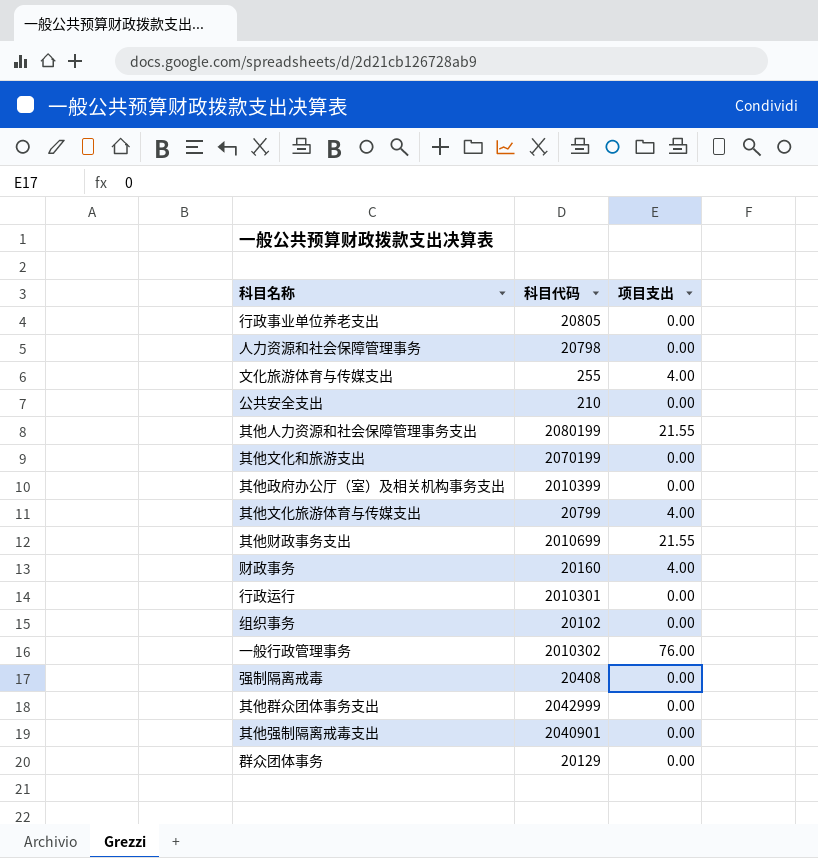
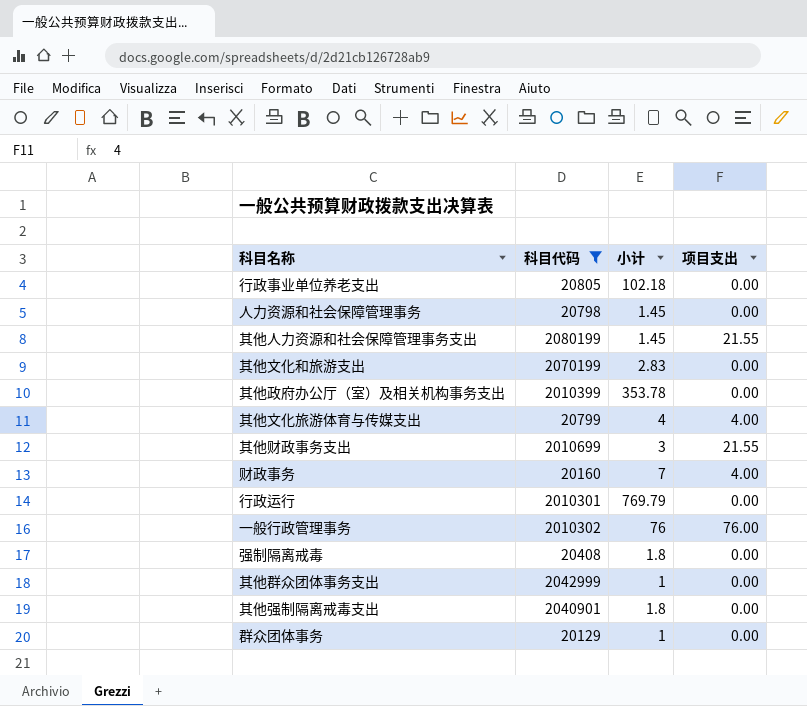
filter: none -> 科目代码 >= 20129
column 小计 | position: none -> 3

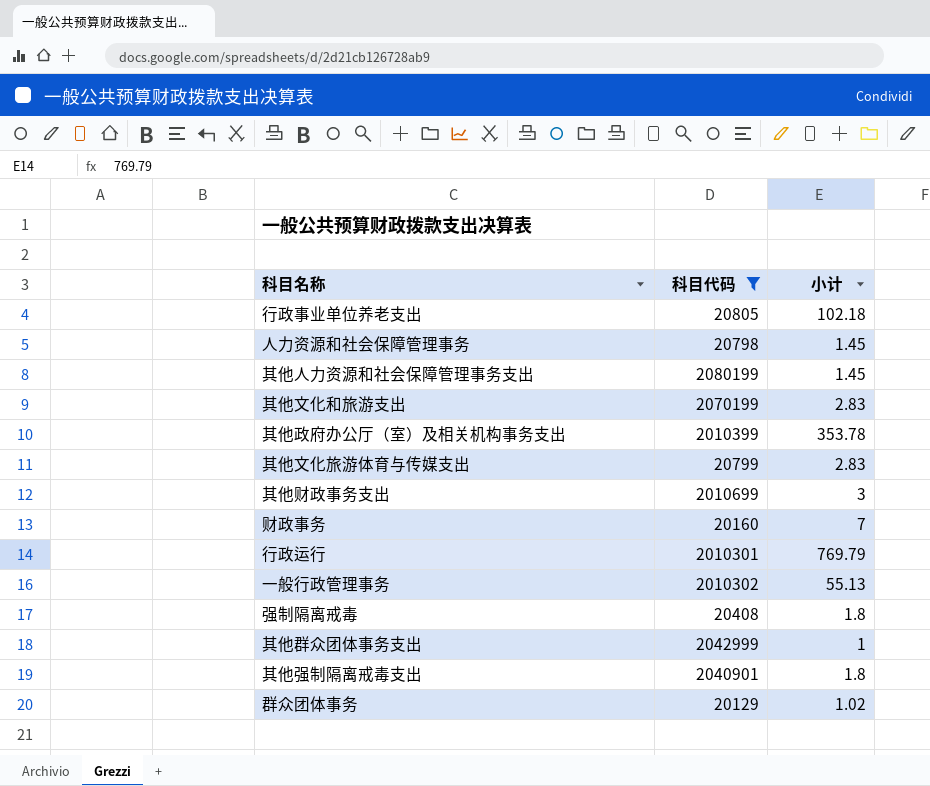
column 项目支出 | position: 4 -> none
其他文化旅游体育与传媒支出 | 小计: 4 -> 2.83
一般行政管理事务 | 小计: 76 -> 55.13
群众团体事务 | 小计: 1 -> 1.02

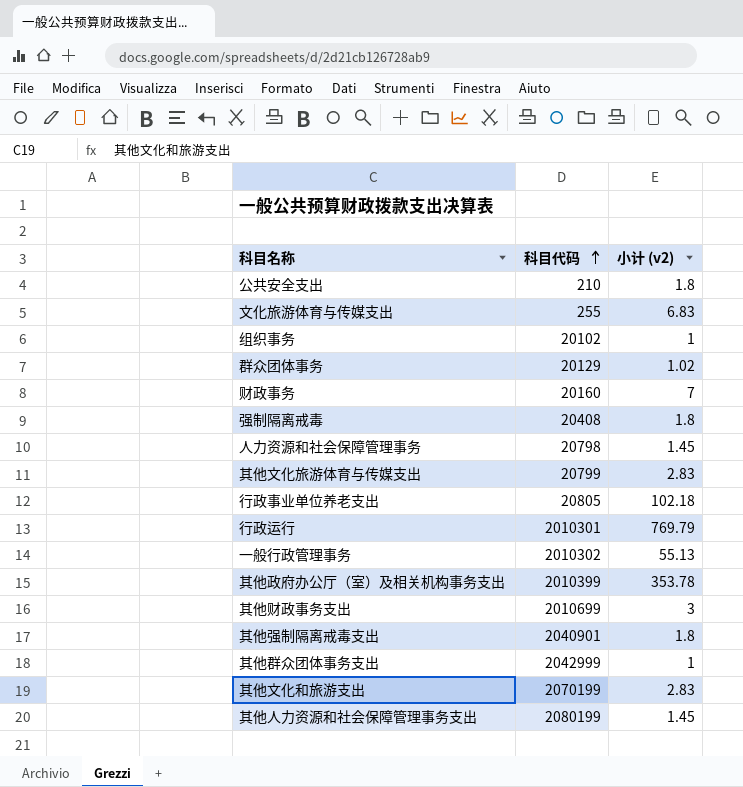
filter: 科目代码 >= 20129 -> none
row order: none -> 科目代码 ascending
column name: 小计 -> 小计 (v2)

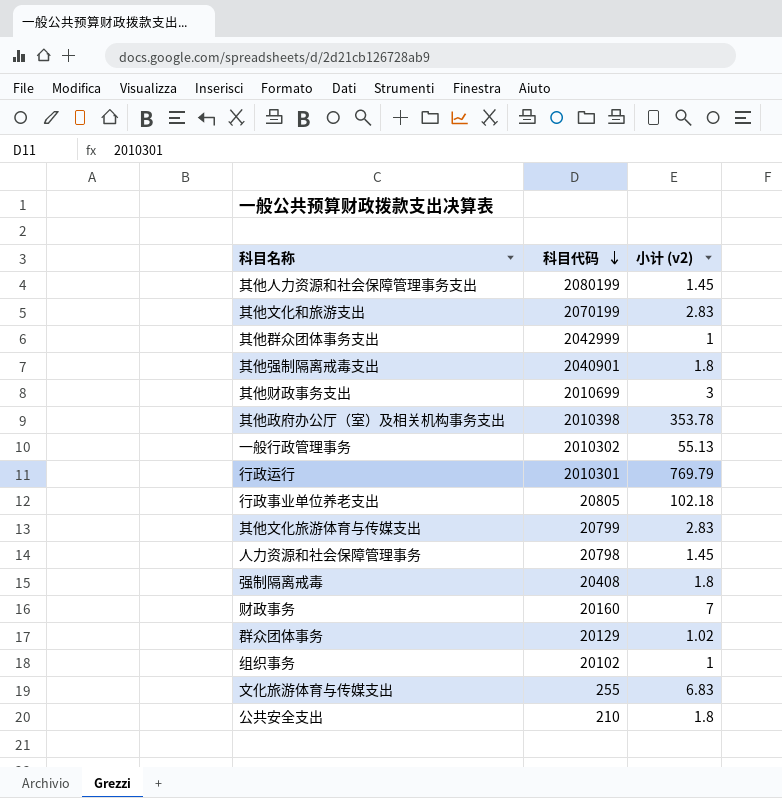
row order: 科目代码 ascending -> 科目代码 descending
其他政府办公厅（室）及相关机构事务支出 | 科目代码: 2010399 -> 2010398

